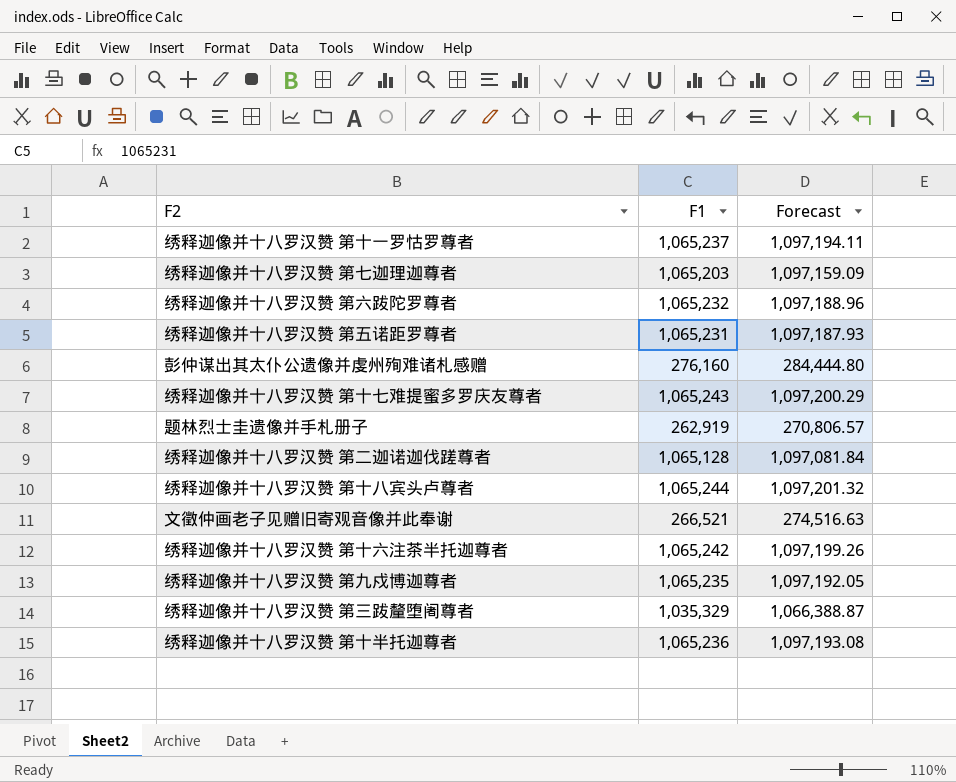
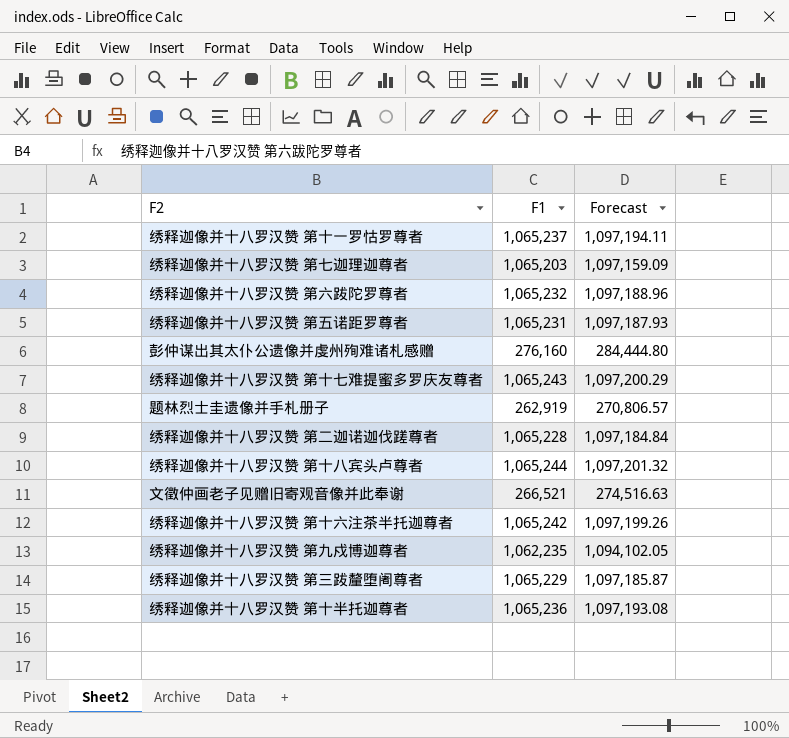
绣释迦像并十八罗汉赞 第二迦诺迦伐蹉尊者 | F1: 1,065,128 -> 1,065,228
绣释迦像并十八罗汉赞 第二迦诺迦伐蹉尊者 | Forecast: 1,097,081.84 -> 1,097,184.84
绣释迦像并十八罗汉赞 第九戍博迦尊者 | F1: 1,065,235 -> 1,062,235
绣释迦像并十八罗汉赞 第九戍博迦尊者 | Forecast: 1,097,192.05 -> 1,094,102.05
绣释迦像并十八罗汉赞 第三跋釐堕阇尊者 | F1: 1,035,329 -> 1,065,229
绣释迦像并十八罗汉赞 第三跋釐堕阇尊者 | Forecast: 1,066,388.87 -> 1,097,185.87

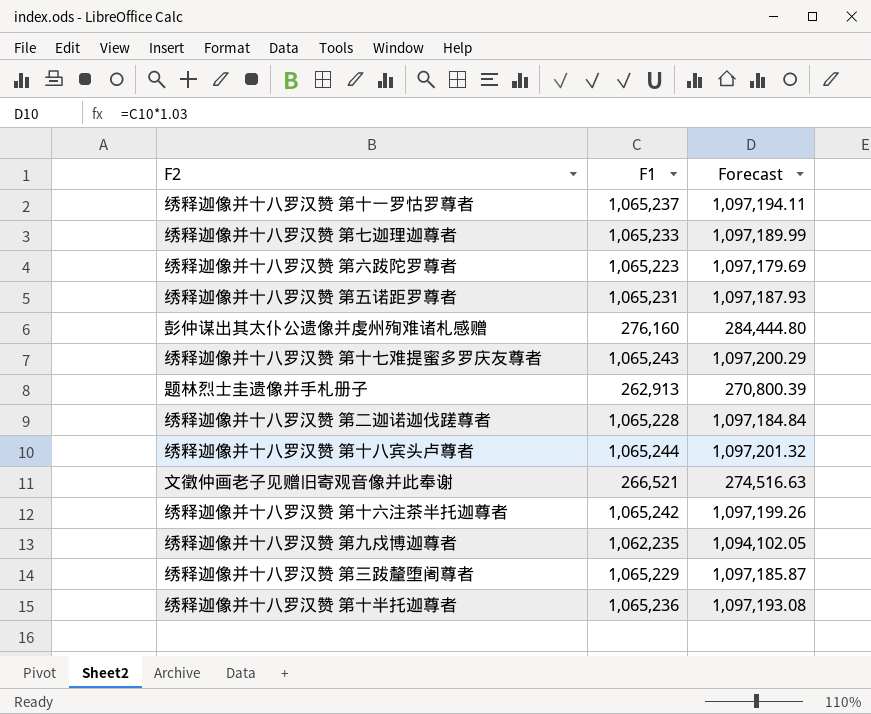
绣释迦像并十八罗汉赞 第七迦理迦尊者 | F1: 1,065,203 -> 1,065,233
绣释迦像并十八罗汉赞 第七迦理迦尊者 | Forecast: 1,097,159.09 -> 1,097,189.99
绣释迦像并十八罗汉赞 第六跋陀罗尊者 | F1: 1,065,232 -> 1,065,223
绣释迦像并十八罗汉赞 第六跋陀罗尊者 | Forecast: 1,097,188.96 -> 1,097,179.69
题林烈士圭遗像并手札册子 | F1: 262,919 -> 262,913
题林烈士圭遗像并手札册子 | Forecast: 270,806.57 -> 270,800.39

